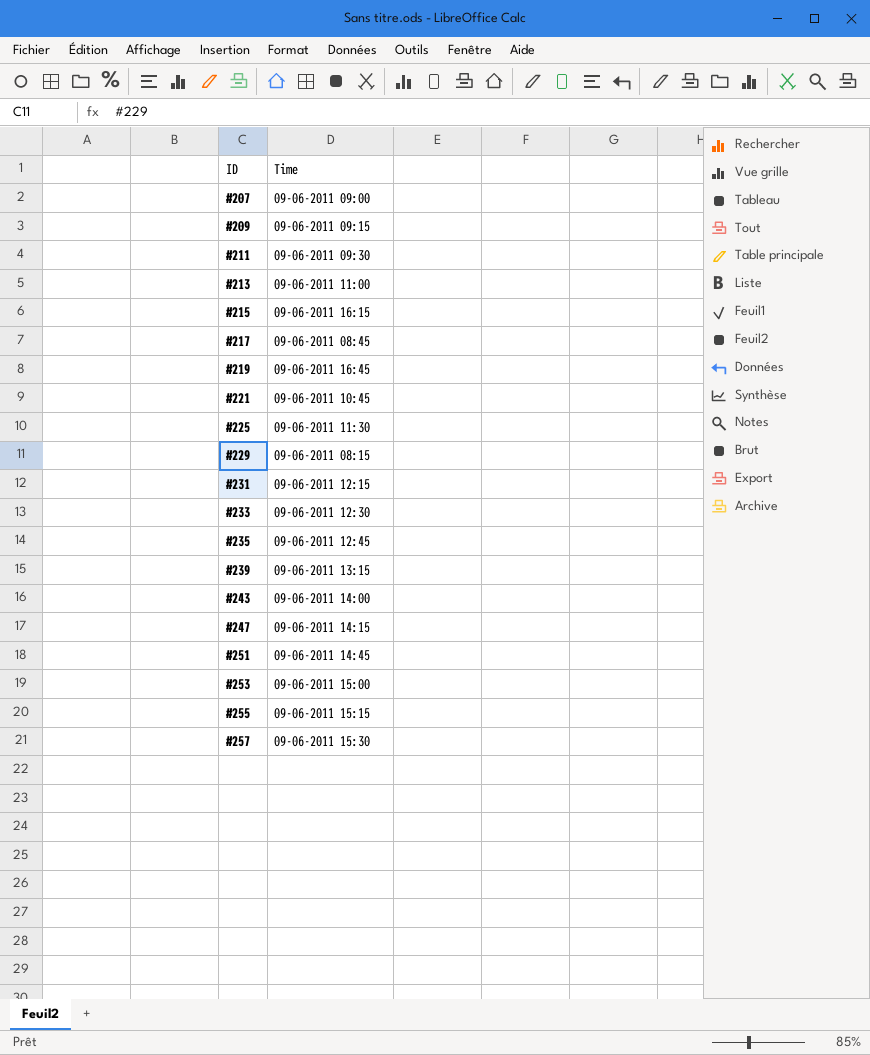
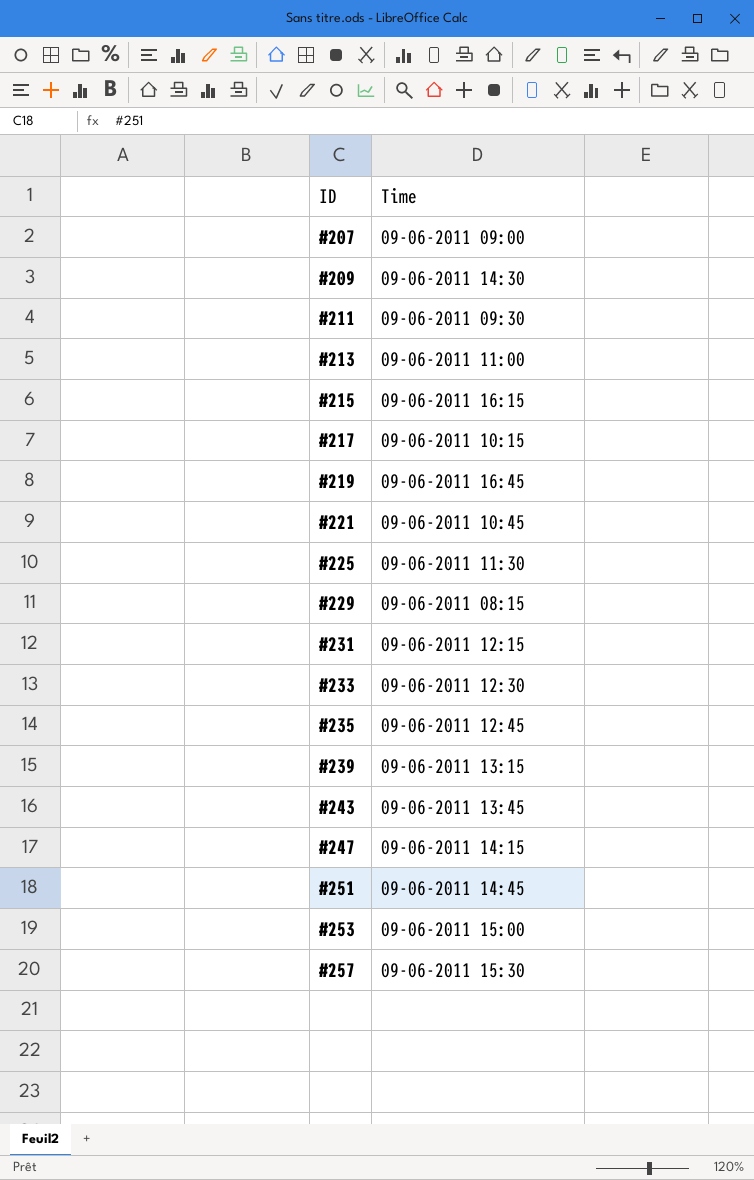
row #255: 09-06-2011 15:15 -> none
#209 | Time: 09-06-2011 09:15 -> 09-06-2011 14:30
#217 | Time: 09-06-2011 08:45 -> 09-06-2011 10:15
#243 | Time: 09-06-2011 14:00 -> 09-06-2011 13:45

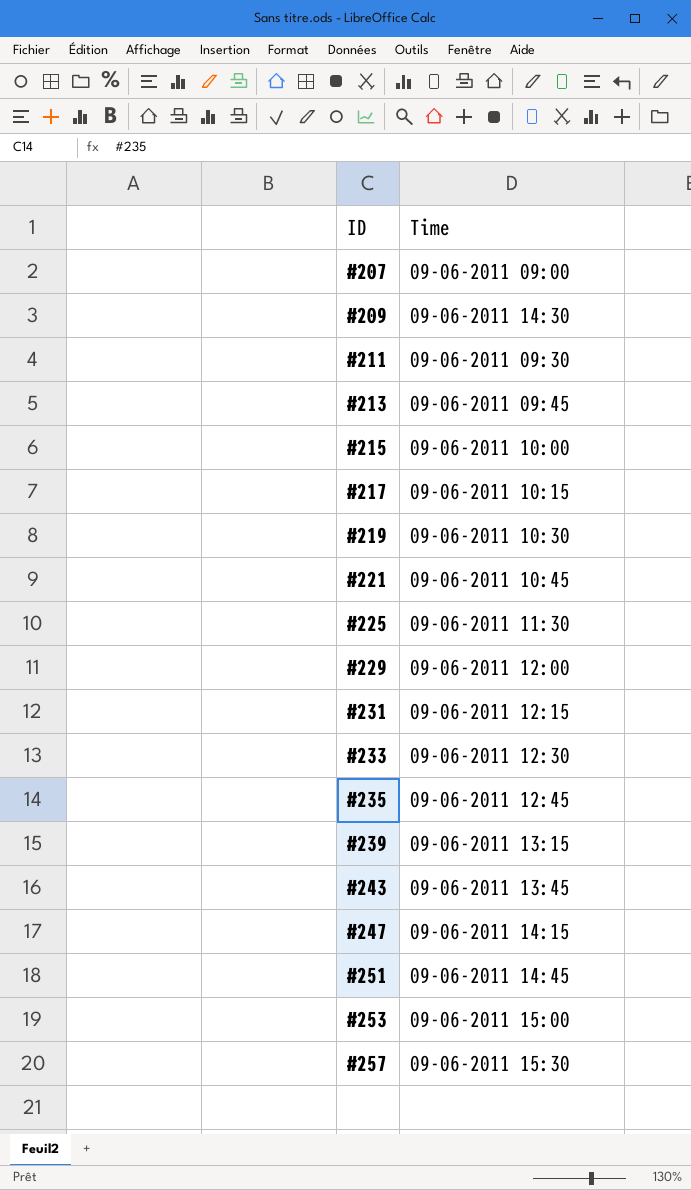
#213 | Time: 09-06-2011 11:00 -> 09-06-2011 09:45
#215 | Time: 09-06-2011 16:15 -> 09-06-2011 10:00
#219 | Time: 09-06-2011 16:45 -> 09-06-2011 10:30
#229 | Time: 09-06-2011 08:15 -> 09-06-2011 12:00

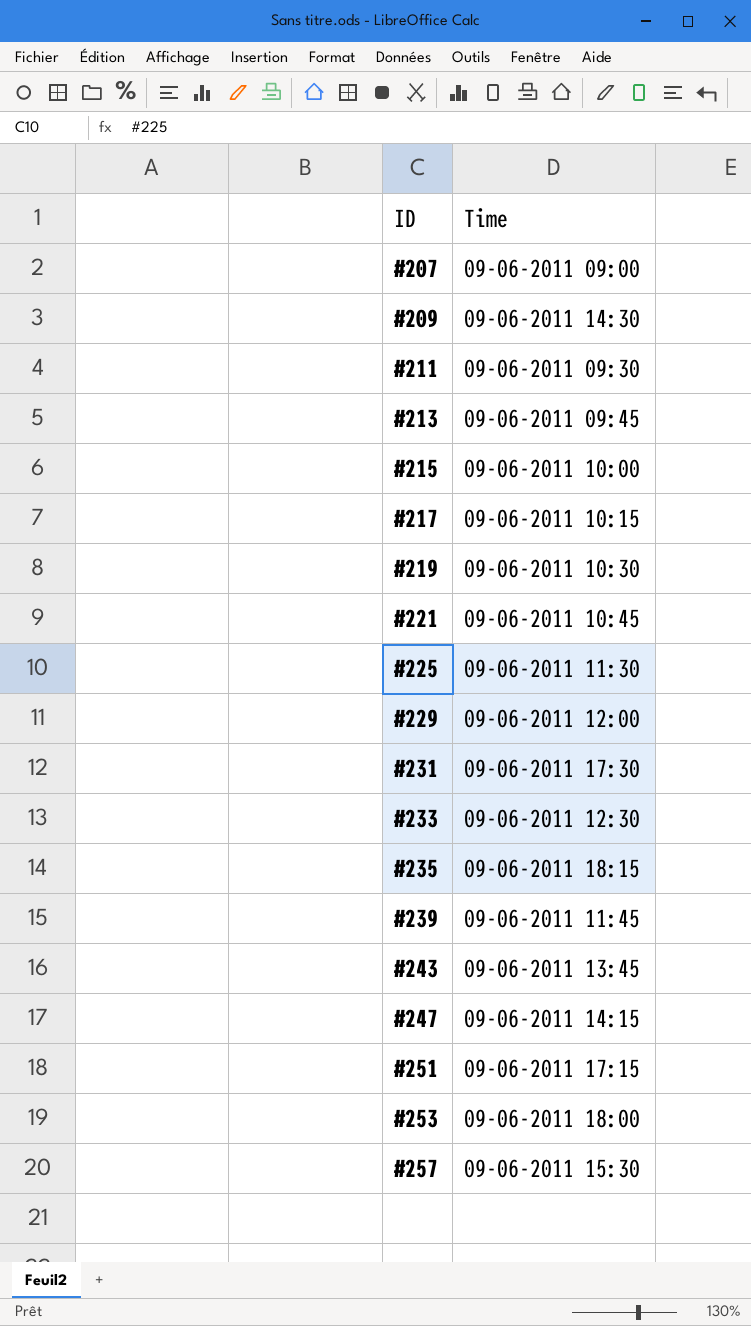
#231 | Time: 09-06-2011 12:15 -> 09-06-2011 17:30
#235 | Time: 09-06-2011 12:45 -> 09-06-2011 18:15
#239 | Time: 09-06-2011 13:15 -> 09-06-2011 11:45
#251 | Time: 09-06-2011 14:45 -> 09-06-2011 17:15
#253 | Time: 09-06-2011 15:00 -> 09-06-2011 18:00

